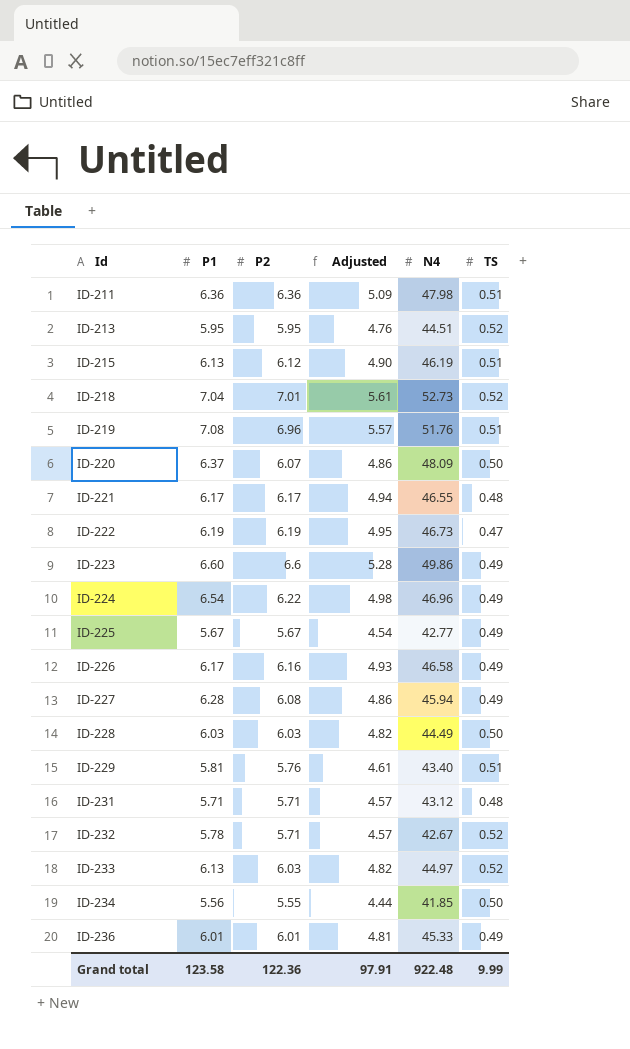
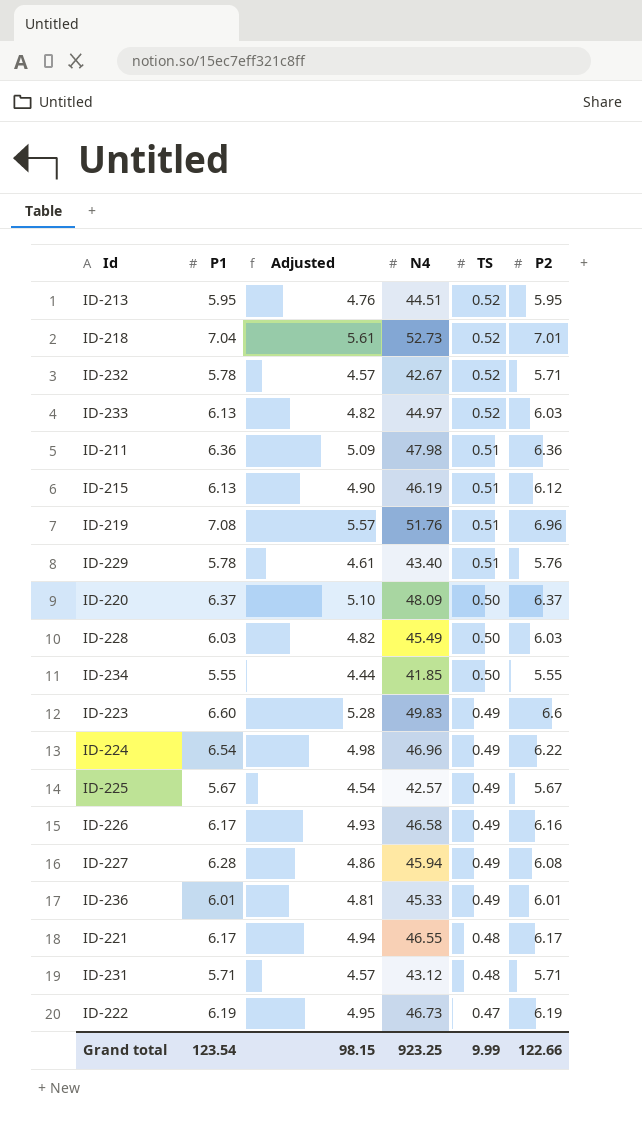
row order: Id ascending -> TS descending
column P2 | position: 3 -> 6
ID-229 | P1: 5.81 -> 5.78
ID-220 | Adjusted: 4.86 -> 5.10
ID-220 | P2: 6.07 -> 6.37
ID-228 | N4: 44.49 -> 45.49
ID-234 | P1: 5.56 -> 5.55
ID-223 | N4: 49.86 -> 49.83
ID-225 | N4: 42.77 -> 42.57
Grand total | P1: 123.58 -> 123.54
Grand total | Adjusted: 97.91 -> 98.15
Grand total | N4: 922.48 -> 923.25
Grand total | P2: 122.36 -> 122.66

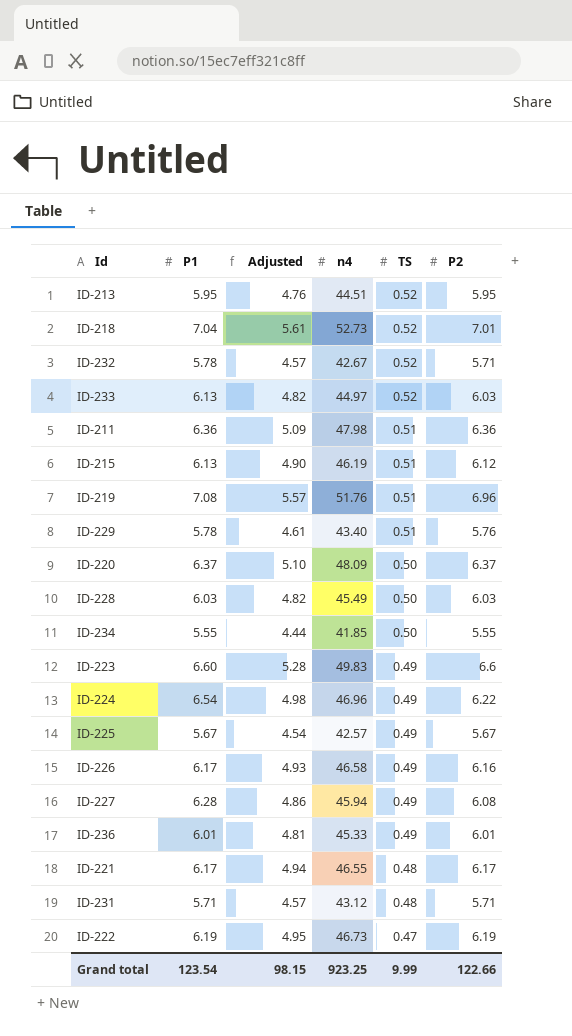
column name: N4 -> n4

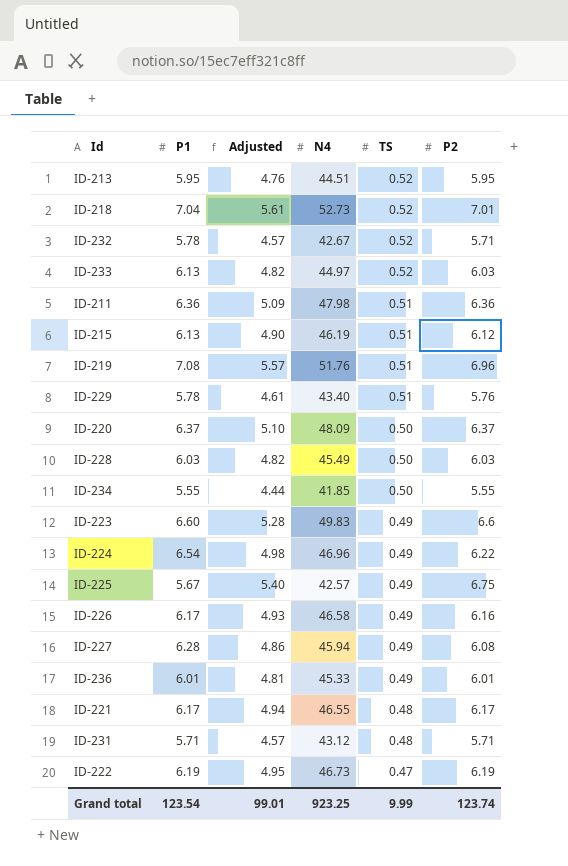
column name: n4 -> N4
ID-225 | Adjusted: 4.54 -> 5.40
ID-225 | P2: 5.67 -> 6.75
Grand total | Adjusted: 98.15 -> 99.01
Grand total | P2: 122.66 -> 123.74

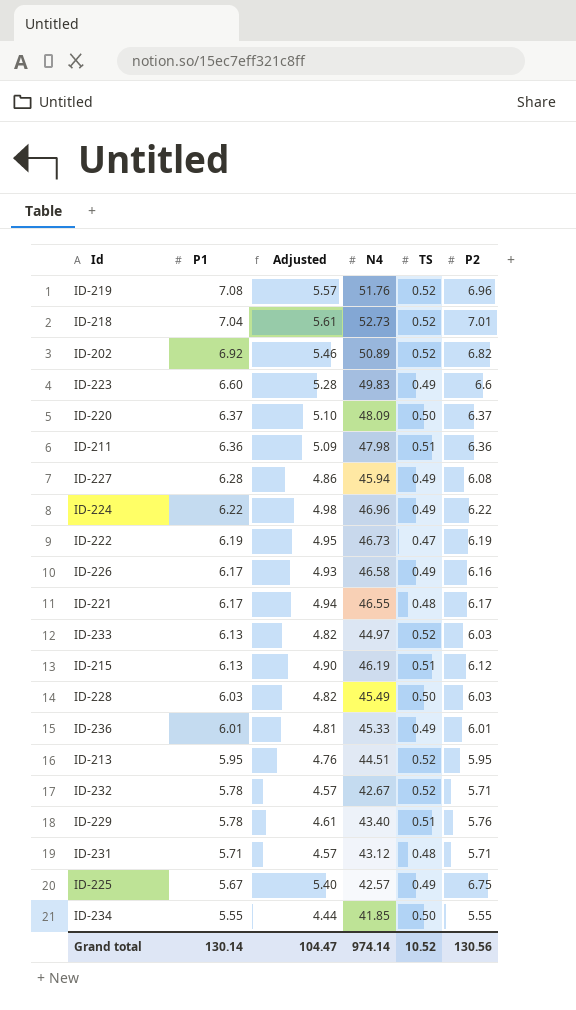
row order: TS descending -> P1 descending
ID-219 | TS: 0.51 -> 0.52
row ID-202: none -> 6.92 | 5.46 | 50.89 | 0.52 | 6.82
ID-224 | P1: 6.54 -> 6.22
Grand total | P1: 123.54 -> 130.14
Grand total | Adjusted: 99.01 -> 104.47
Grand total | N4: 923.25 -> 974.14
Grand total | TS: 9.99 -> 10.52
Grand total | P2: 123.74 -> 130.56

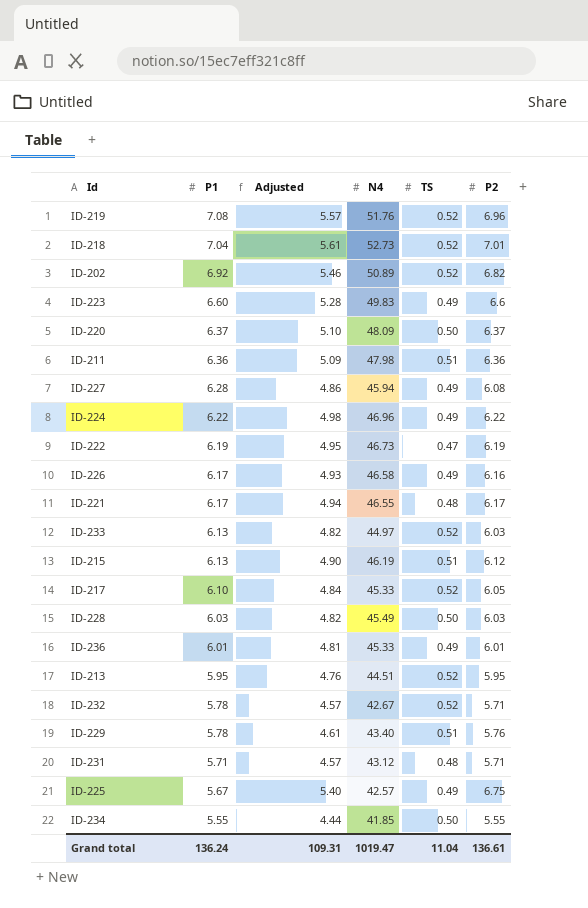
row ID-217: none -> 6.10 | 4.84 | 45.33 | 0.52 | 6.05
Grand total | P1: 130.14 -> 136.24
Grand total | Adjusted: 104.47 -> 109.31
Grand total | N4: 974.14 -> 1019.47
Grand total | TS: 10.52 -> 11.04
Grand total | P2: 130.56 -> 136.61

